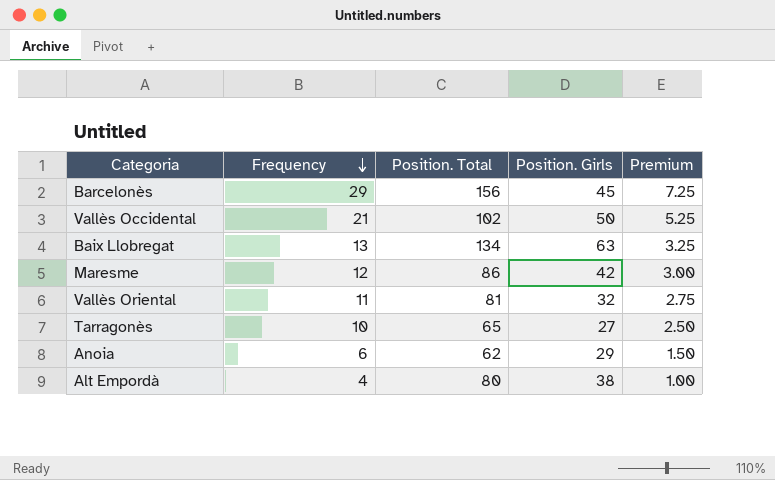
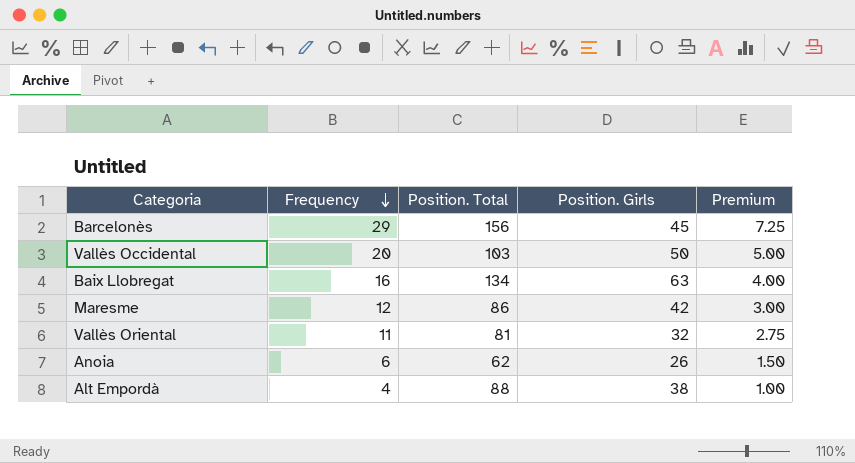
row Tarragonès: 10 | 65 | 27 | 2.50 -> none
Vallès Occidental | Frequency: 21 -> 20
Vallès Occidental | Position. Total: 102 -> 103
Vallès Occidental | Premium: 5.25 -> 5.00
Baix Llobregat | Frequency: 13 -> 16
Baix Llobregat | Premium: 3.25 -> 4.00
Anoia | Position. Girls: 29 -> 26
Alt Empordà | Position. Total: 80 -> 88

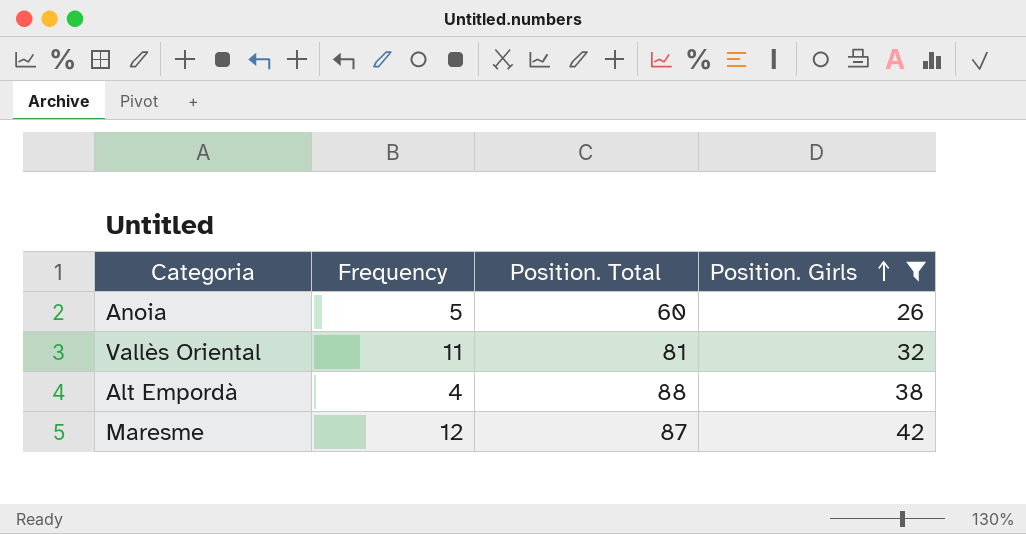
filter: none -> Position. Girls <= 42
row order: Frequency descending -> Position. Girls ascending
column Premium | formula: [Frequency] * 0.25 -> none
Anoia | Frequency: 6 -> 5
Anoia | Position. Total: 62 -> 60
Maresme | Position. Total: 86 -> 87

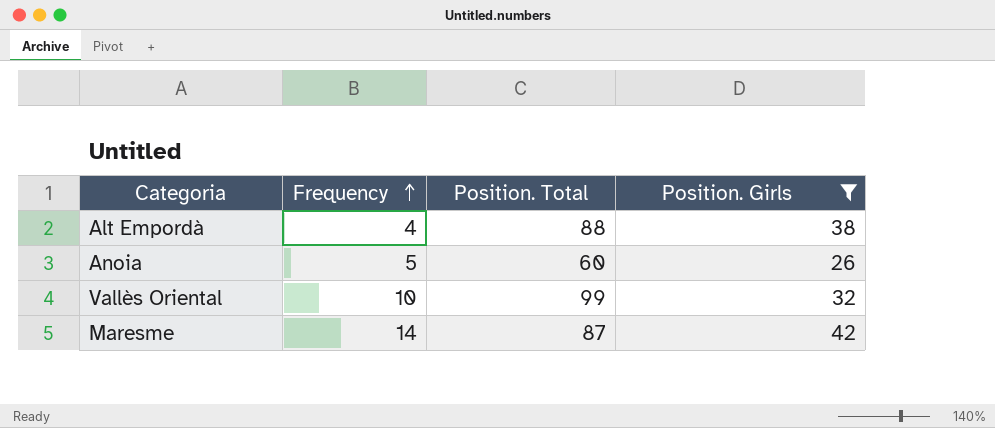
row order: Position. Girls ascending -> Frequency ascending
Vallès Oriental | Frequency: 11 -> 10
Vallès Oriental | Position. Total: 81 -> 99
Maresme | Frequency: 12 -> 14

